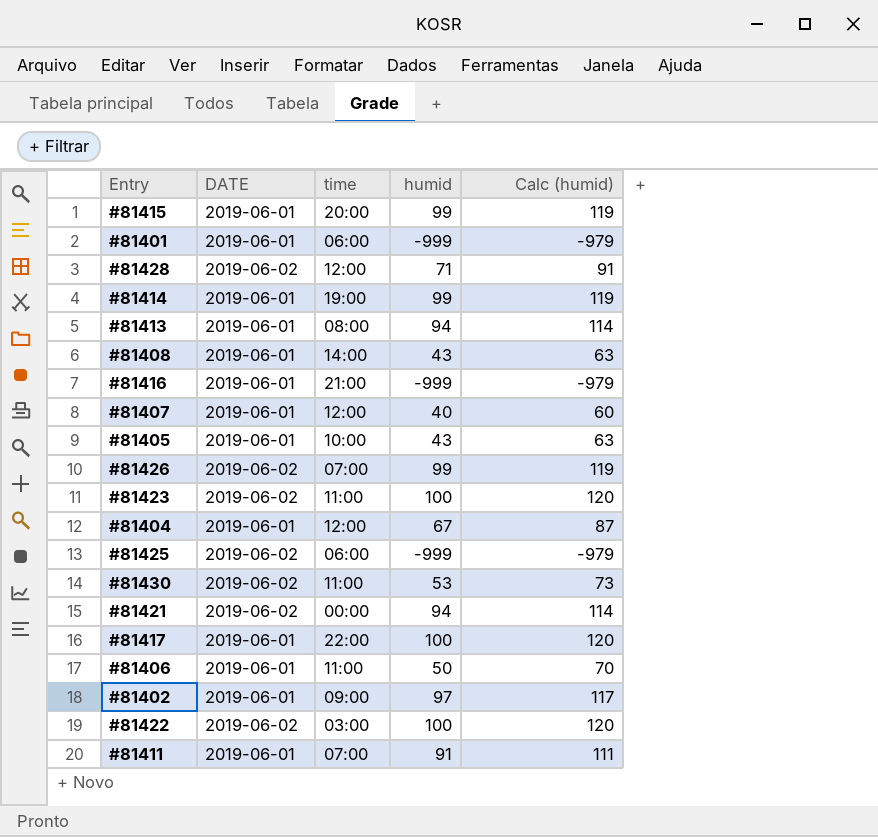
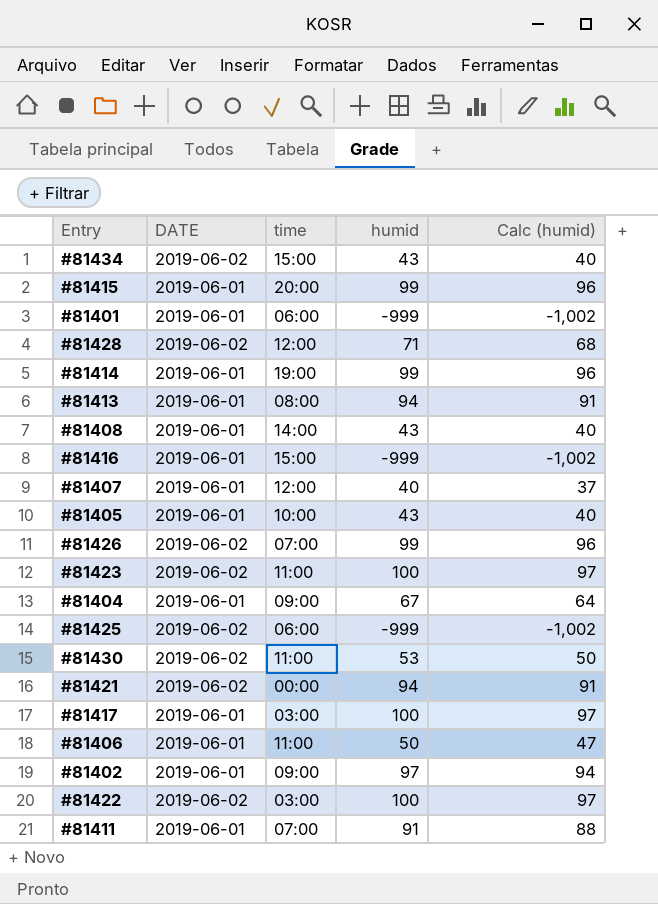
column Calc (humid) | formula: [humid] + 20 -> [humid] - 3
row #81434: none -> 2019-06-02 | 15:00 | 43 | 40
#81416 | time: 21:00 -> 15:00
#81404 | time: 12:00 -> 09:00
#81417 | time: 22:00 -> 03:00

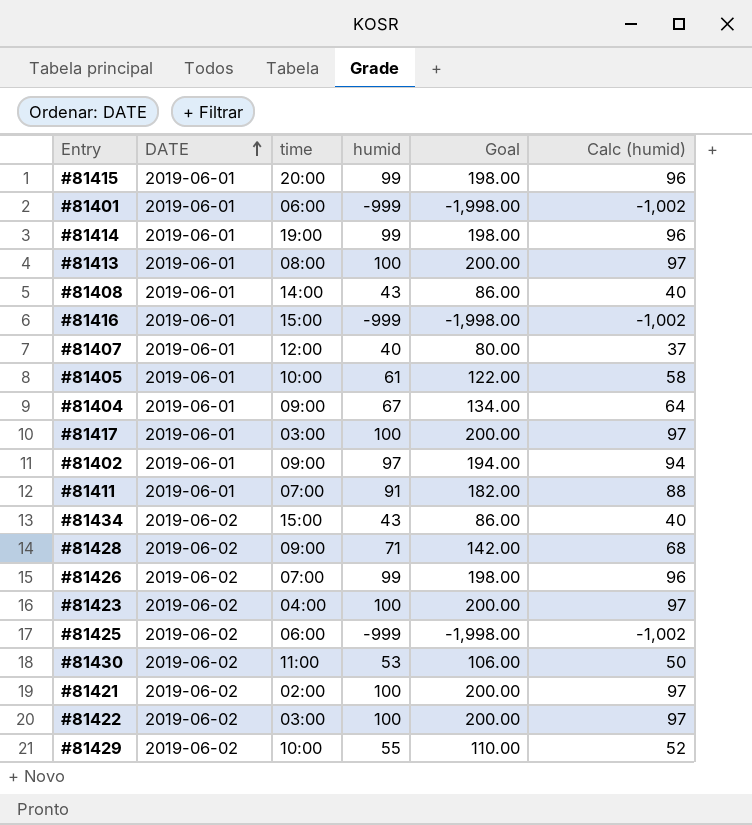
row order: none -> DATE ascending
column Goal | formula: none -> [humid] * 2
row #81406: 2019-06-01 | 11:00 | 50 | 47 -> none
#81413 | humid: 94 -> 100
#81413 | Calc (humid): 91 -> 97
#81405 | humid: 43 -> 61
#81405 | Calc (humid): 40 -> 58
#81428 | time: 12:00 -> 09:00
#81423 | time: 11:00 -> 04:00
#81421 | time: 00:00 -> 02:00
#81421 | humid: 94 -> 100
#81421 | Calc (humid): 91 -> 97
row #81429: none -> 2019-06-02 | 10:00 | 55 | 110.00 | 52

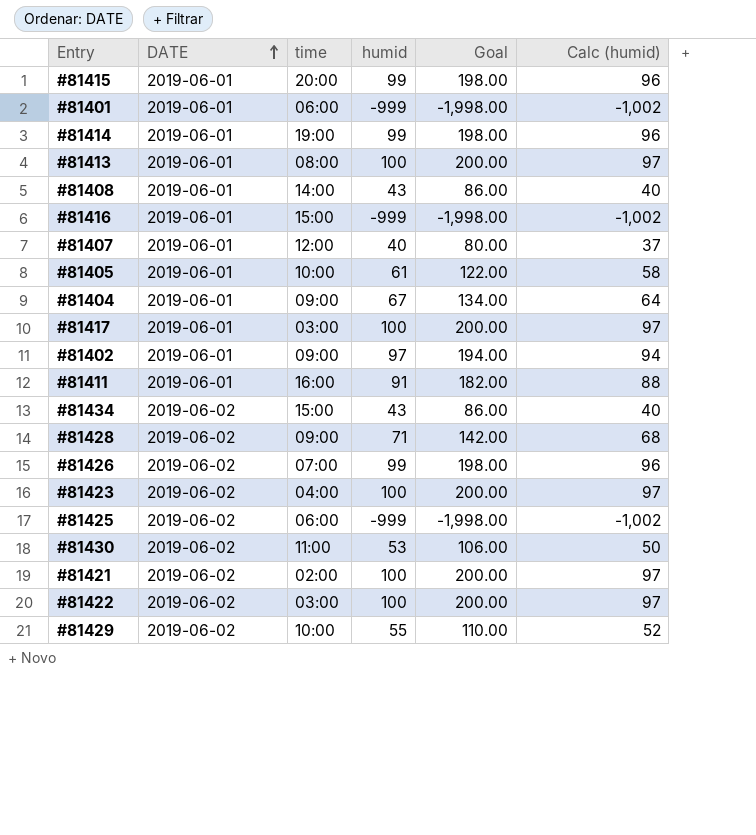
#81411 | time: 07:00 -> 16:00

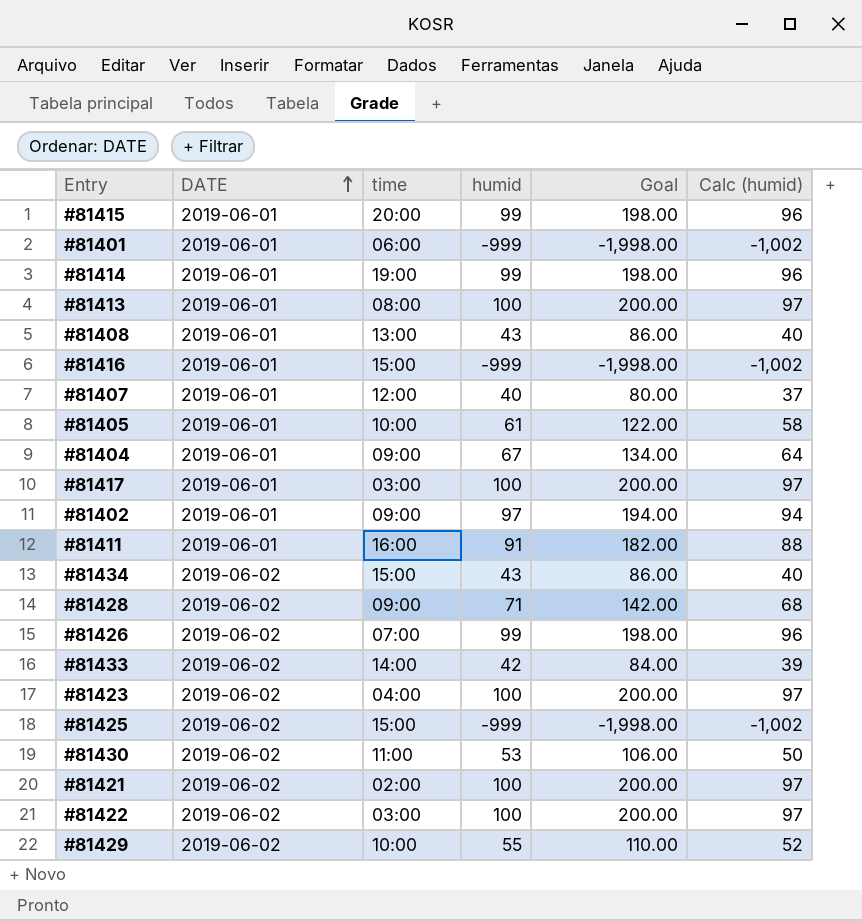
#81408 | time: 14:00 -> 13:00
row #81433: none -> 2019-06-02 | 14:00 | 42 | 84.00 | 39
#81425 | time: 06:00 -> 15:00

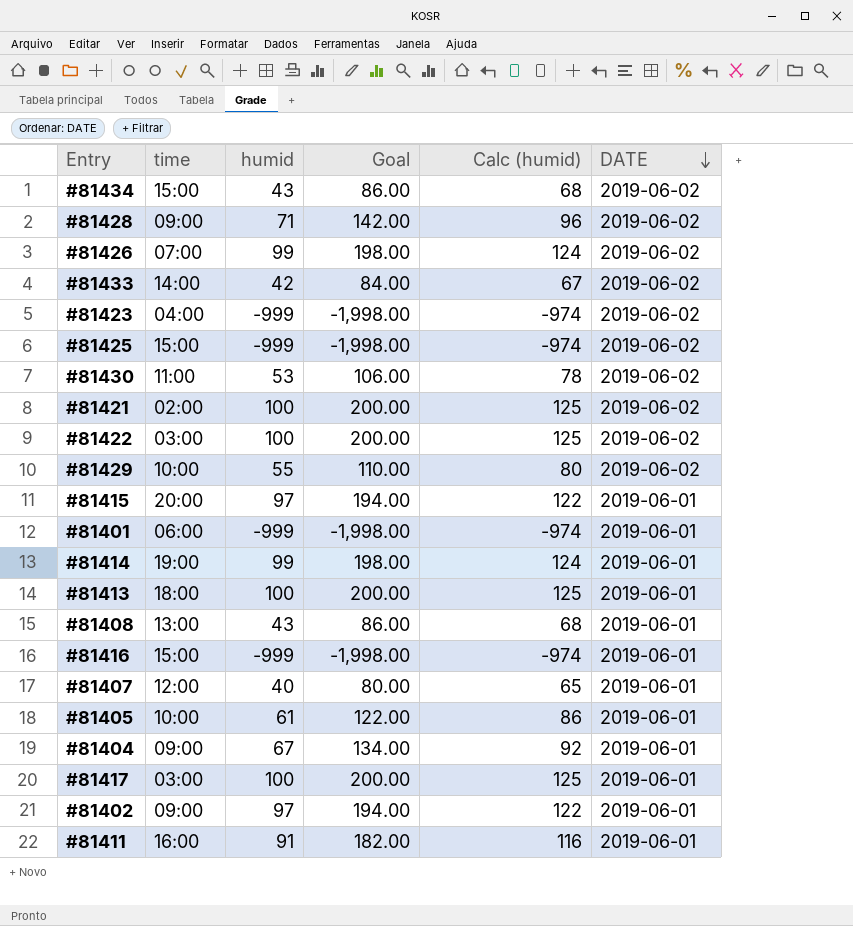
row order: DATE ascending -> DATE descending
column Calc (humid) | formula: [humid] - 3 -> [humid] + 25
column DATE | position: 2 -> 6
#81423 | humid: 100 -> -999
#81423 | Goal: 200.00 -> -1,998.00
#81415 | humid: 99 -> 97
#81415 | Goal: 198.00 -> 194.00
#81413 | time: 08:00 -> 18:00

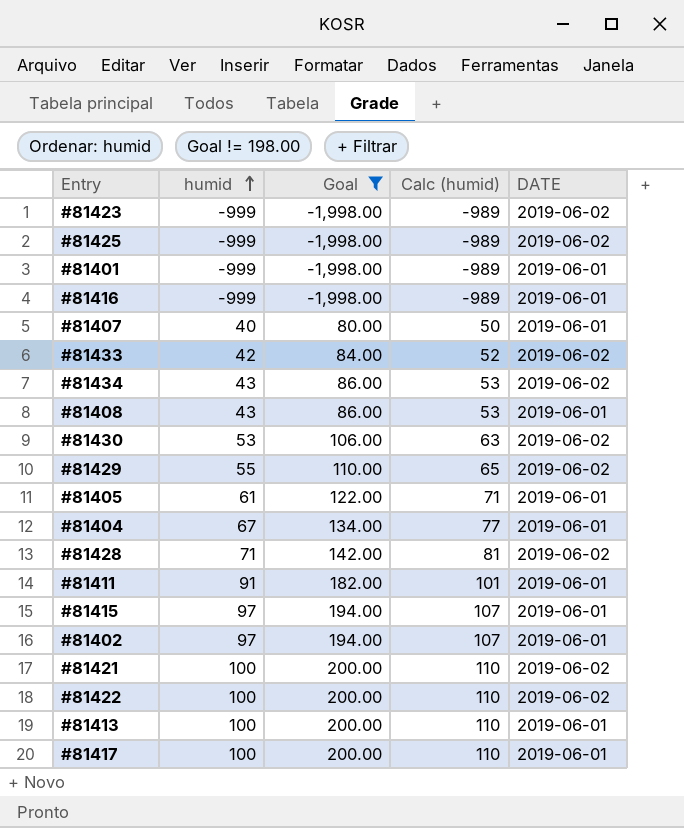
filter: none -> Goal != 198.00
row order: DATE descending -> humid ascending
column time | position: 2 -> none
column Calc (humid) | formula: [humid] + 25 -> [humid] + 10

